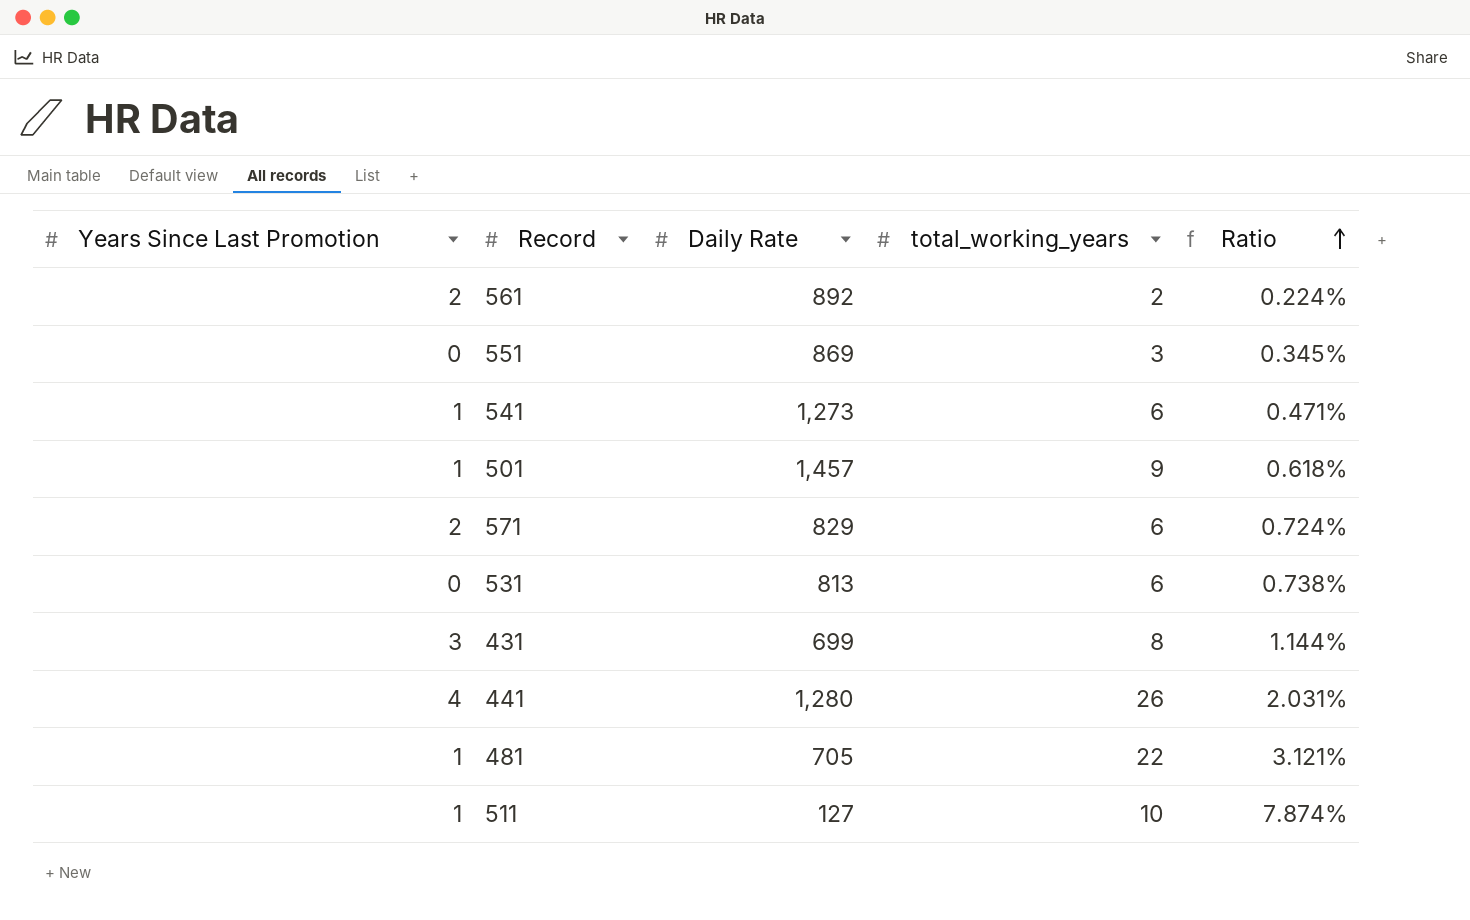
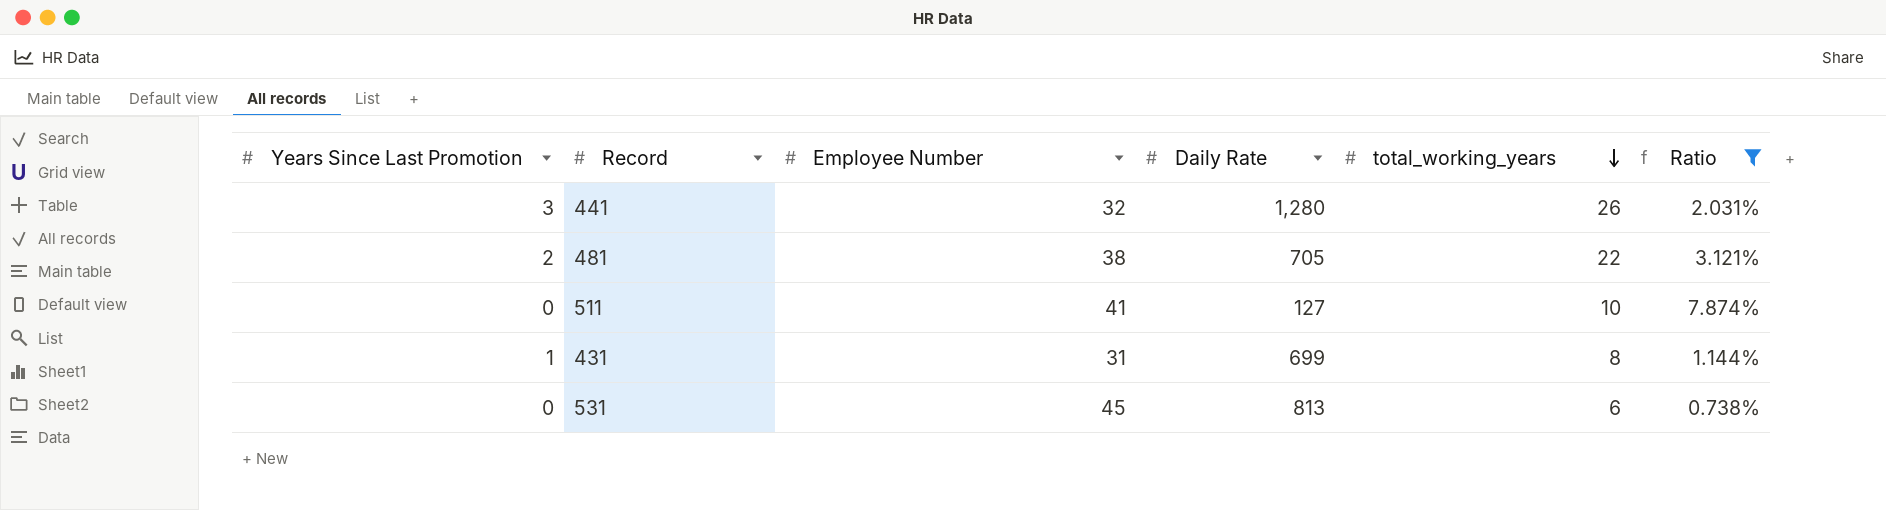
filter: none -> Ratio >= 0.738%
row order: Ratio ascending -> total_working_years descending
column Employee Number | position: none -> 3
441 | Years Since Last Promotion: 4 -> 3
481 | Years Since Last Promotion: 1 -> 2
511 | Years Since Last Promotion: 1 -> 0
431 | Years Since Last Promotion: 3 -> 1

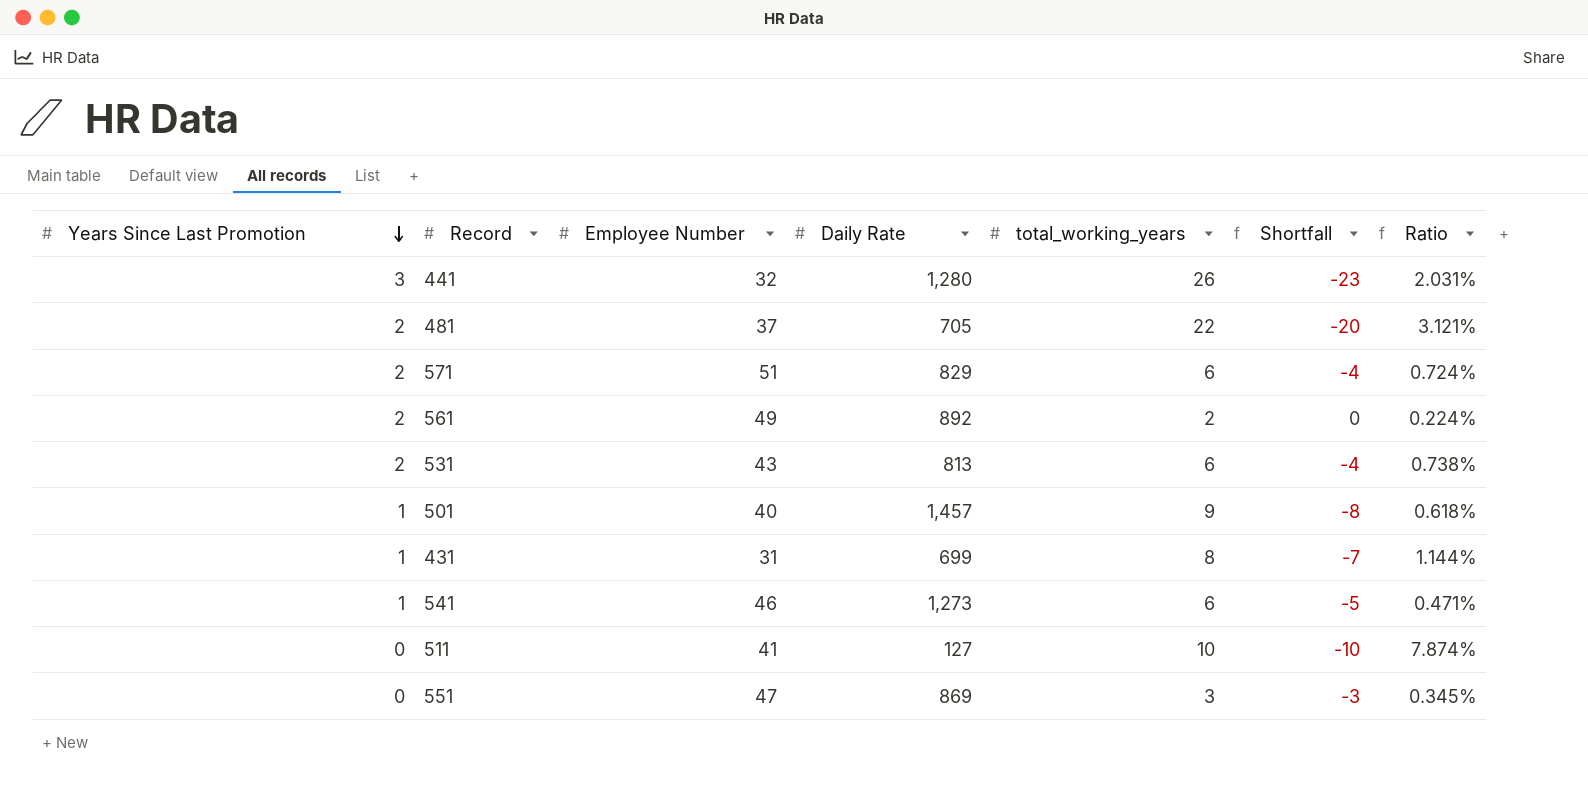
filter: Ratio >= 0.738% -> none
row order: total_working_years descending -> Years Since Last Promotion descending
column Shortfall | formula: none -> [Years Since Last Promotion] - [total_working_years]
481 | Employee Number: 38 -> 37
531 | Years Since Last Promotion: 0 -> 2
531 | Employee Number: 45 -> 43

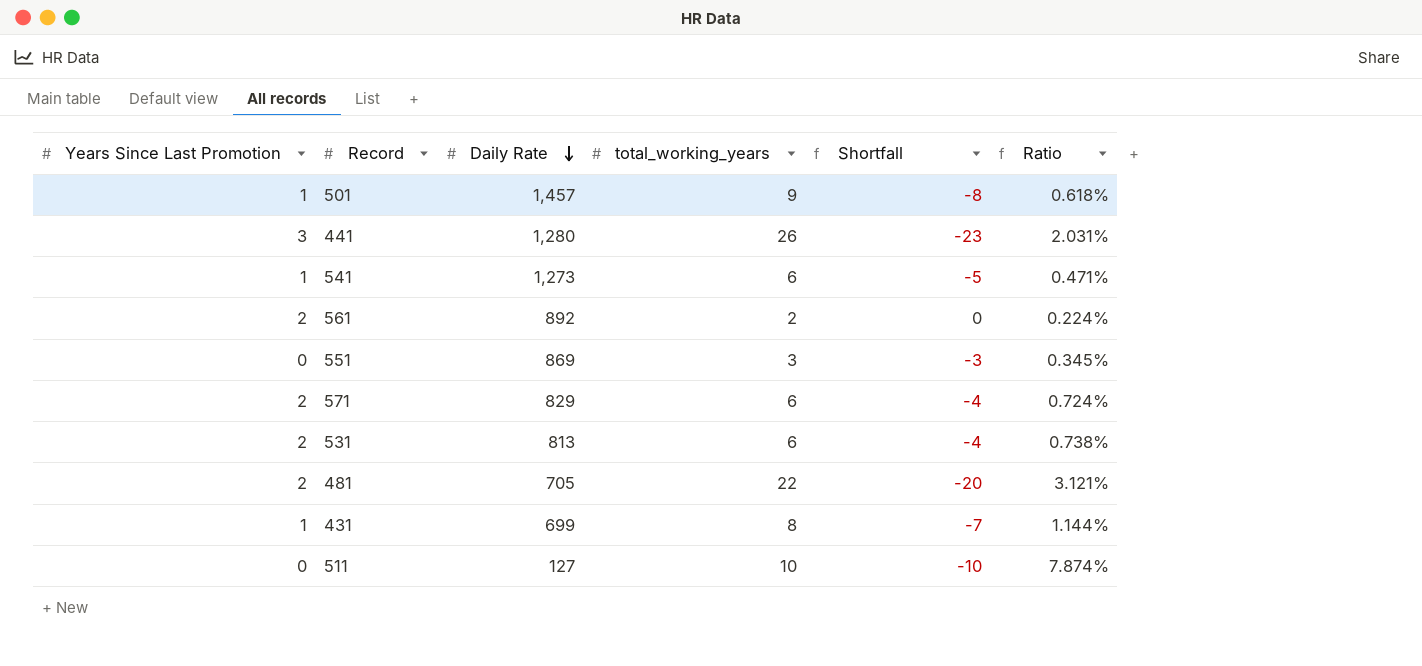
row order: Years Since Last Promotion descending -> Daily Rate descending
column Employee Number | position: 3 -> none

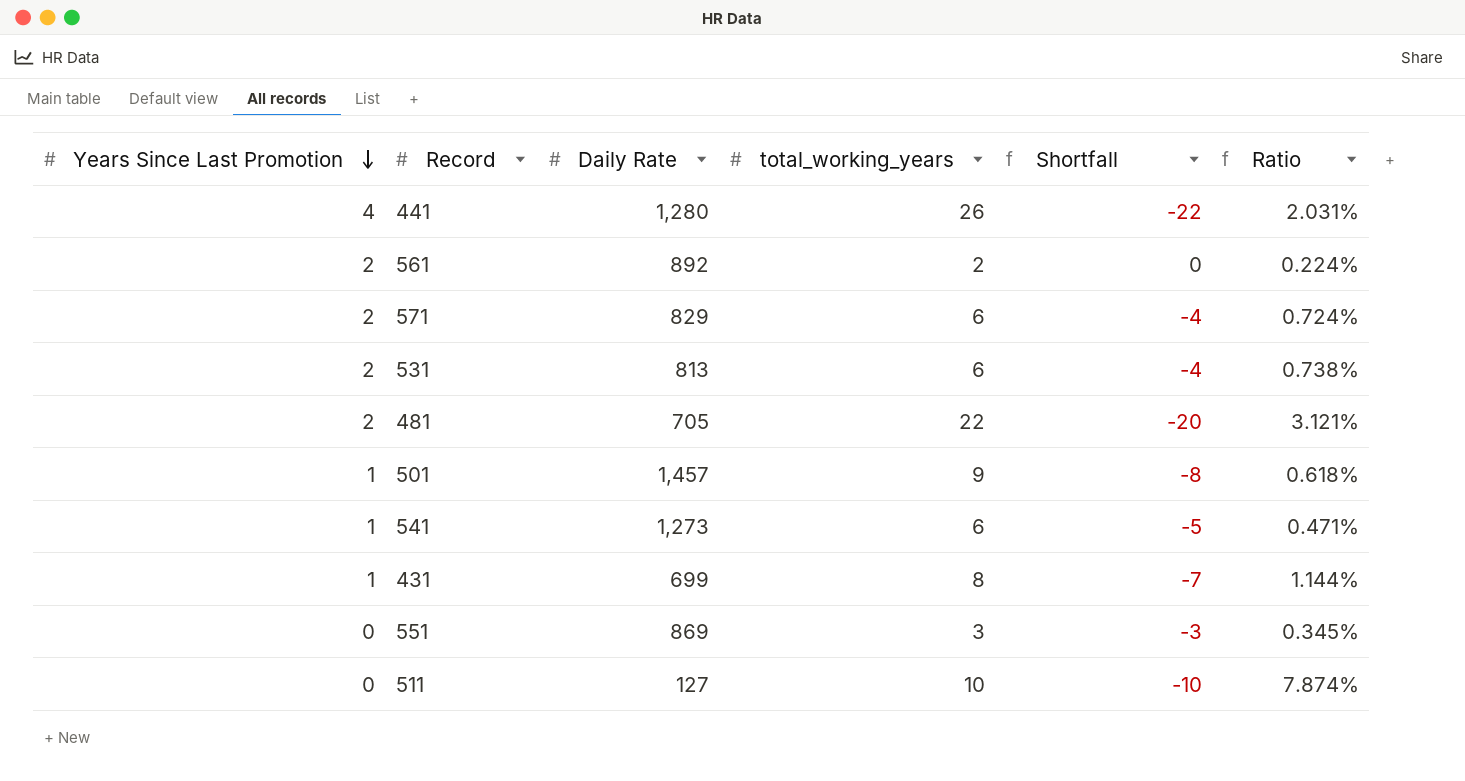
row order: Daily Rate descending -> Years Since Last Promotion descending
441 | Years Since Last Promotion: 3 -> 4
441 | Shortfall: -23 -> -22

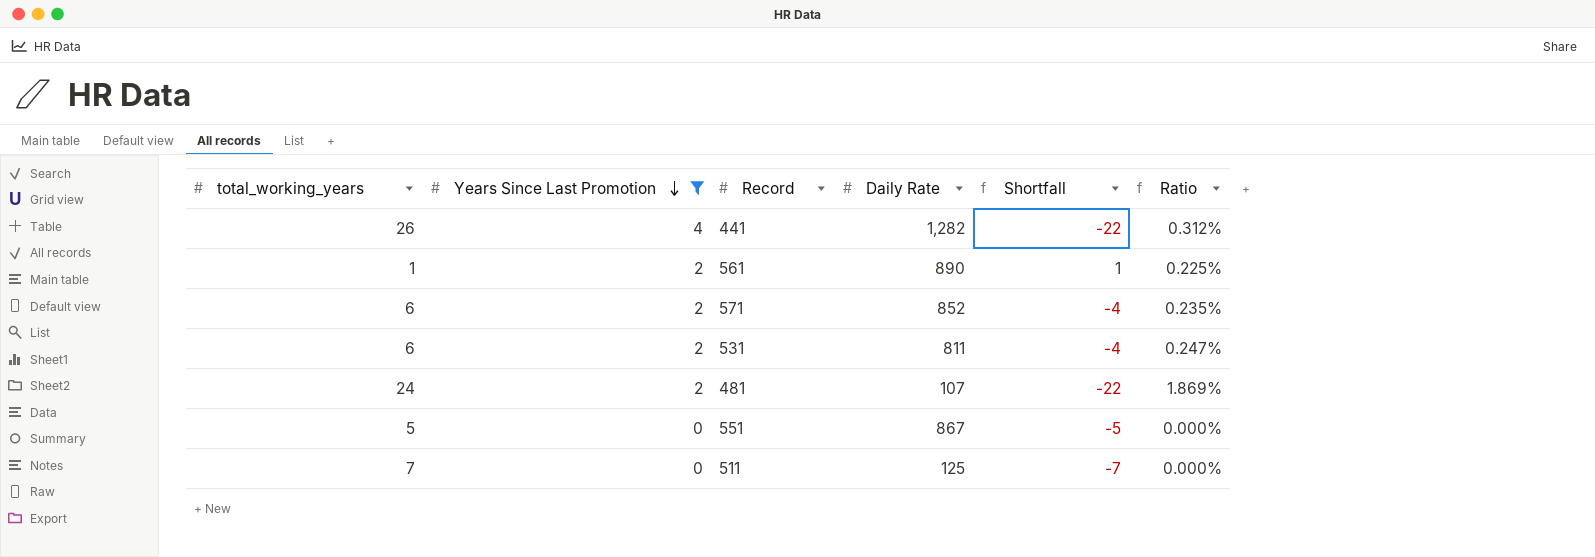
filter: none -> Years Since Last Promotion != 1
column total_working_years | position: 4 -> 1
column Ratio | formula: [total_working_years] / [Daily Rate] -> [Years Since Last Promotion] / [Daily Rate]
441 | Daily Rate: 1,280 -> 1,282
561 | total_working_years: 2 -> 1
561 | Daily Rate: 892 -> 890
561 | Shortfall: 0 -> 1
571 | Daily Rate: 829 -> 852
531 | Daily Rate: 813 -> 811
481 | total_working_years: 22 -> 24
481 | Daily Rate: 705 -> 107
481 | Shortfall: -20 -> -22
551 | total_working_years: 3 -> 5
551 | Daily Rate: 869 -> 867
551 | Shortfall: -3 -> -5
511 | total_working_years: 10 -> 7
511 | Daily Rate: 127 -> 125
511 | Shortfall: -10 -> -7

